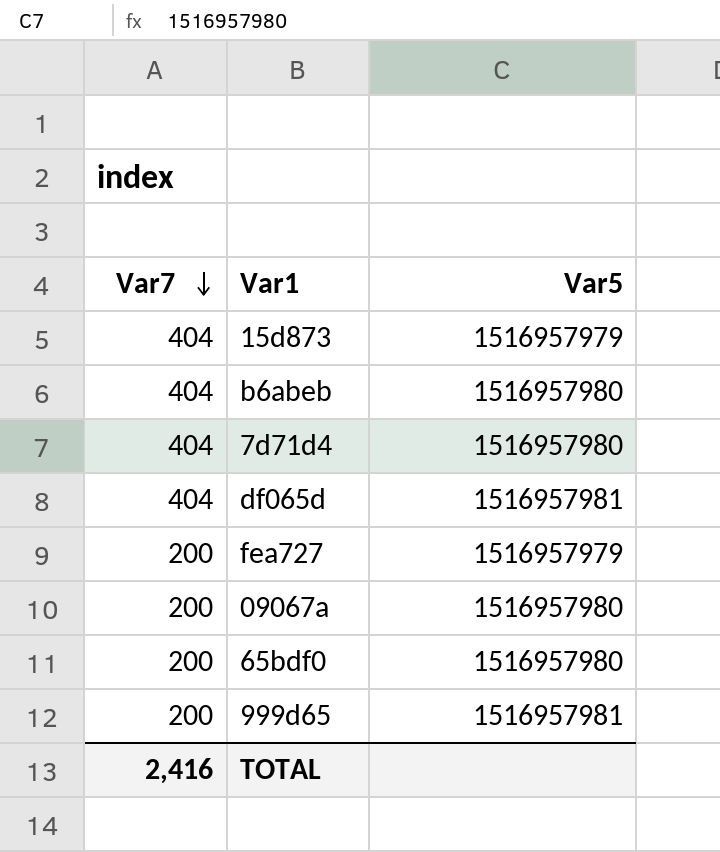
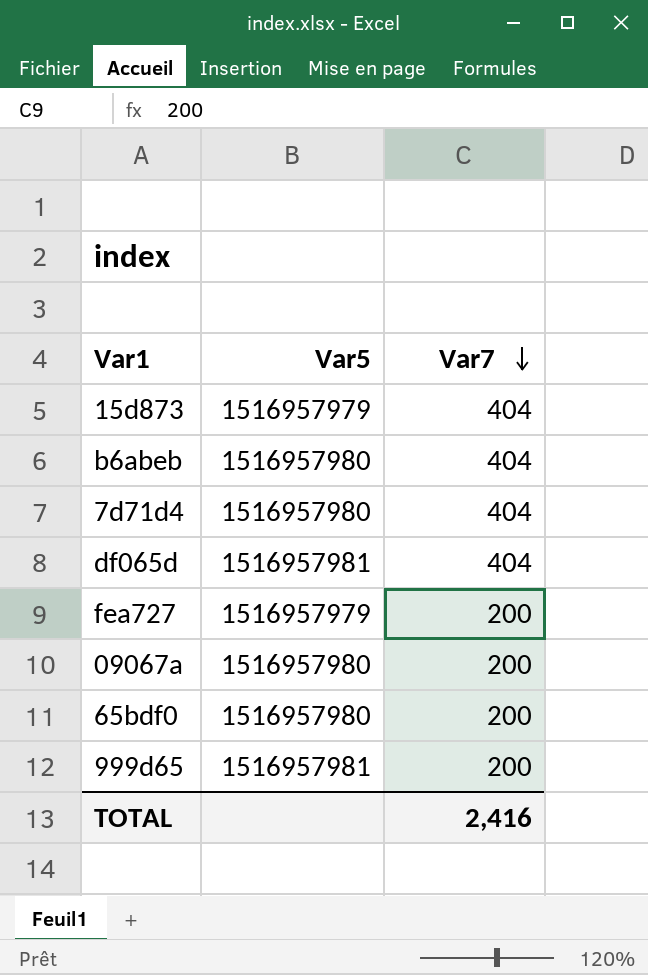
column Var7 | position: 1 -> 3

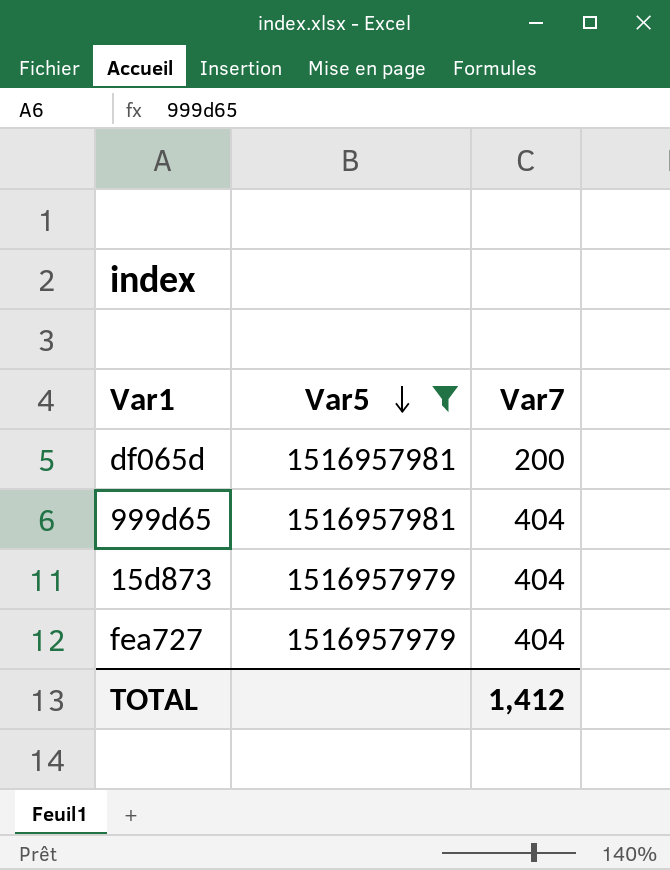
filter: none -> Var5 != 1516957980
row order: Var7 descending -> Var5 descending
df065d | Var7: 404 -> 200
999d65 | Var7: 200 -> 404
fea727 | Var7: 200 -> 404
TOTAL | Var7: 2,416 -> 1,412

